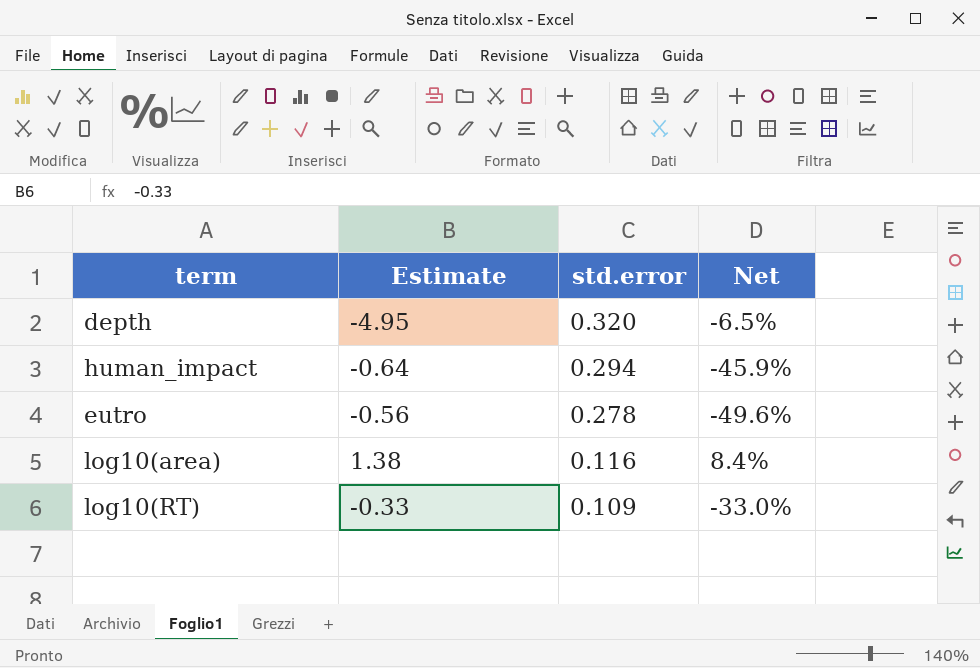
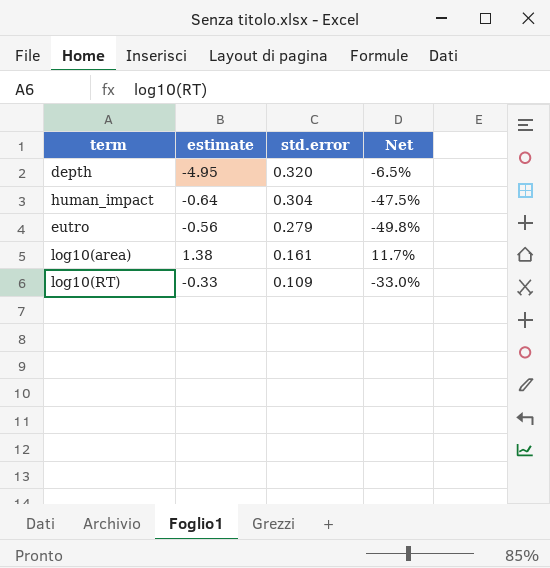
column name: Estimate -> estimate
human_impact | std.error: 0.294 -> 0.304
human_impact | Net: -45.9% -> -47.5%
eutro | std.error: 0.278 -> 0.279
eutro | Net: -49.6% -> -49.8%
log10(area) | std.error: 0.116 -> 0.161
log10(area) | Net: 8.4% -> 11.7%

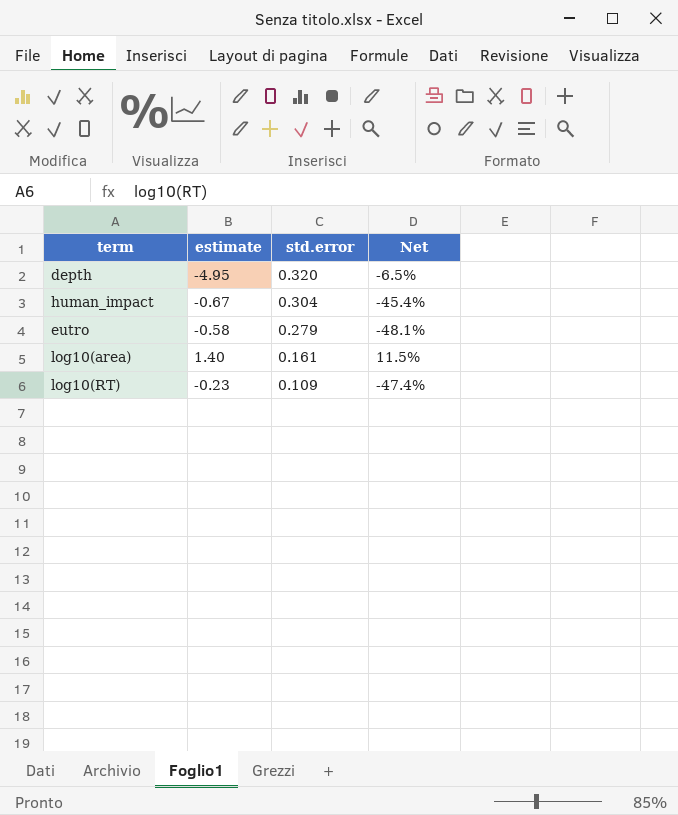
human_impact | estimate: -0.64 -> -0.67
human_impact | Net: -47.5% -> -45.4%
eutro | estimate: -0.56 -> -0.58
eutro | Net: -49.8% -> -48.1%
log10(area) | estimate: 1.38 -> 1.40
log10(area) | Net: 11.7% -> 11.5%
log10(RT) | estimate: -0.33 -> -0.23
log10(RT) | Net: -33.0% -> -47.4%

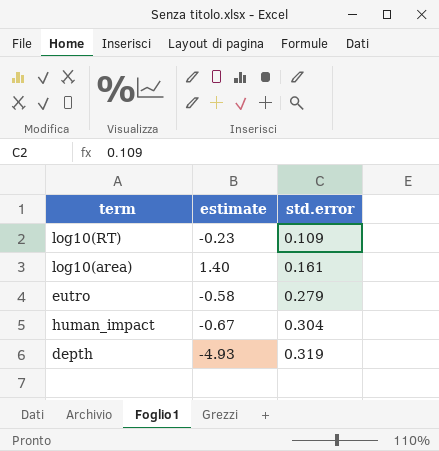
row order: std.error descending -> std.error ascending
column Net | formula: [std.error] / [estimate] -> none
depth | estimate: -4.95 -> -4.93
depth | std.error: 0.320 -> 0.319

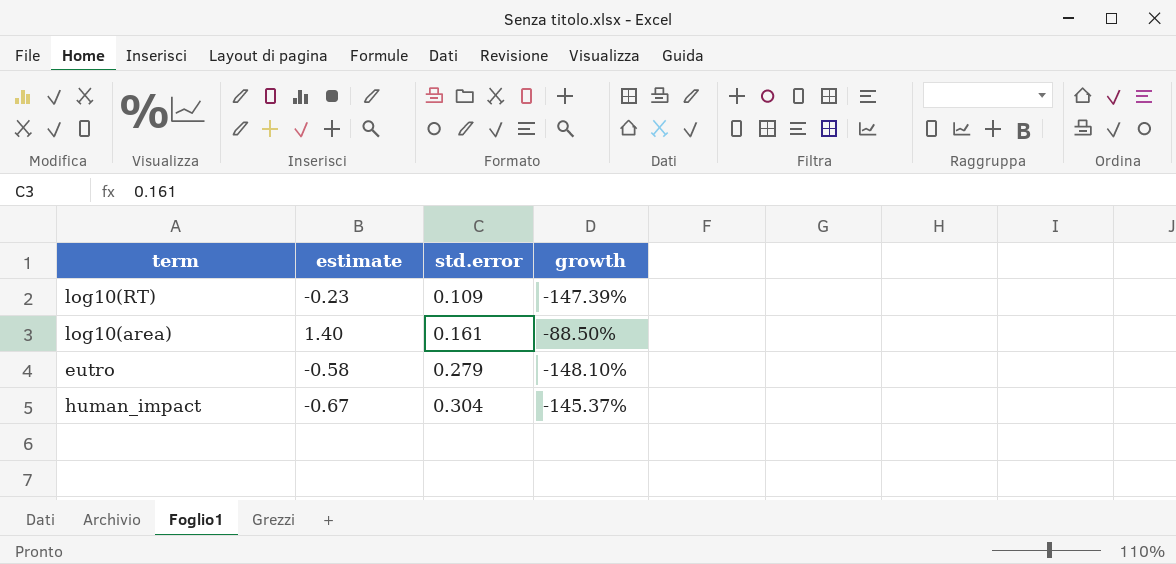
column growth | formula: none -> ([std.error] - [estimate]) / [estimate]
row depth: -4.93 | 0.319 -> none

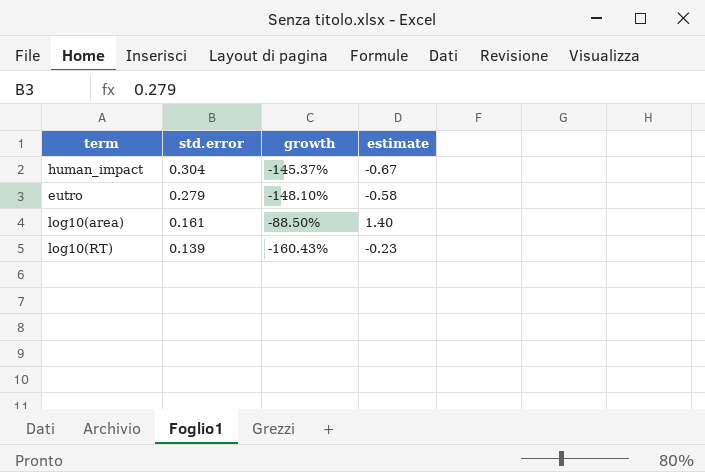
row order: std.error ascending -> std.error descending
column estimate | position: 2 -> 4
log10(RT) | std.error: 0.109 -> 0.139
log10(RT) | growth: -147.39% -> -160.43%

